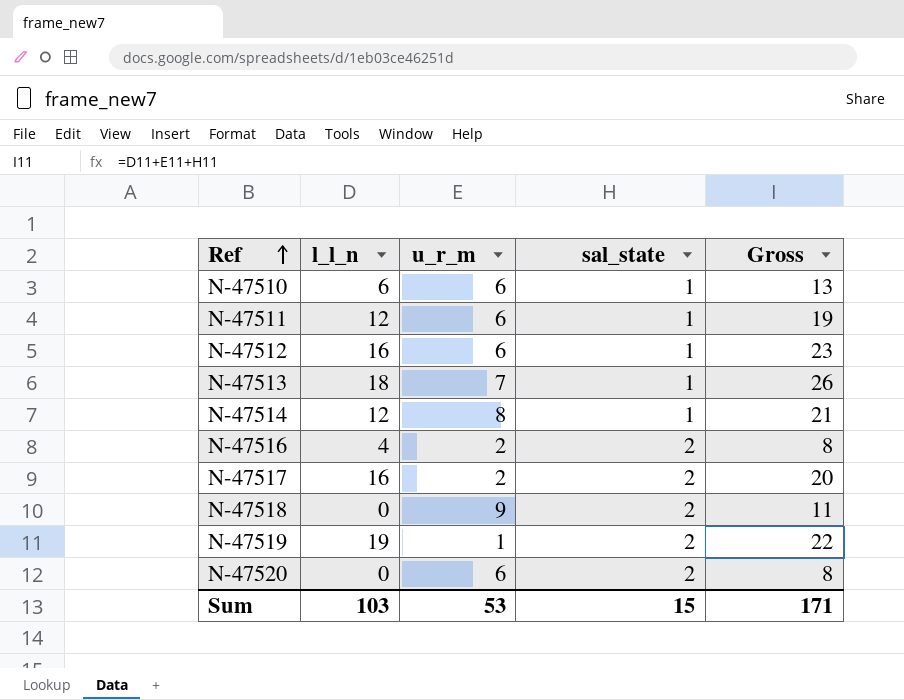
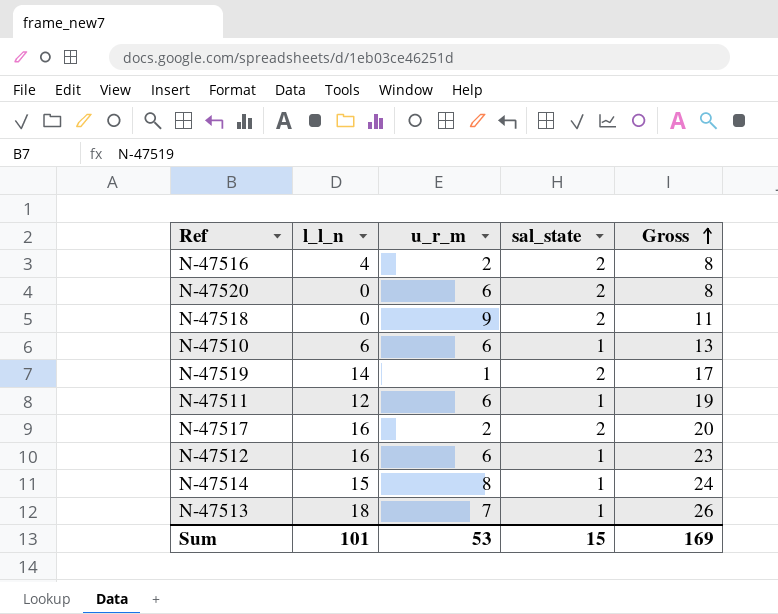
row order: Ref ascending -> Gross ascending
N-47519 | l_l_n: 19 -> 14
N-47519 | Gross: 22 -> 17
N-47514 | l_l_n: 12 -> 15
N-47514 | Gross: 21 -> 24
Sum | l_l_n: 103 -> 101
Sum | Gross: 171 -> 169

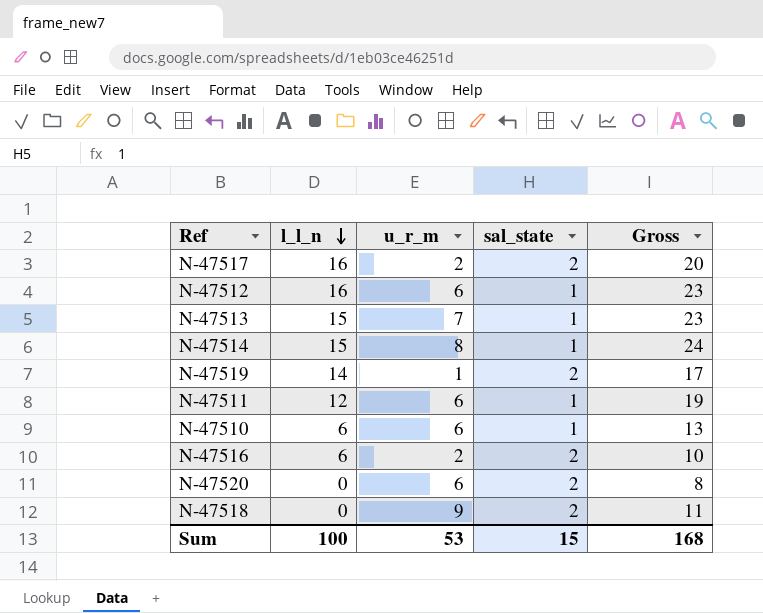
row order: Gross ascending -> l_l_n descending
N-47513 | l_l_n: 18 -> 15
N-47513 | Gross: 26 -> 23
N-47516 | l_l_n: 4 -> 6
N-47516 | Gross: 8 -> 10
Sum | l_l_n: 101 -> 100
Sum | Gross: 169 -> 168

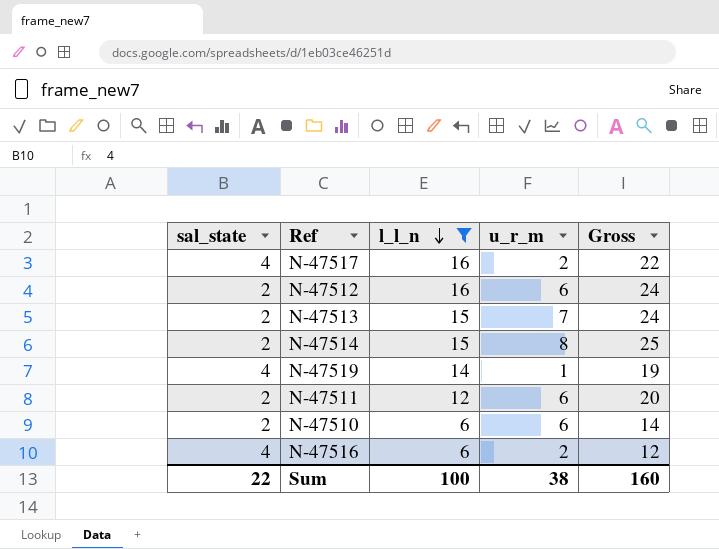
filter: none -> l_l_n != 0
column sal_state | position: 4 -> 1
N-47517 | sal_state: 2 -> 4
N-47517 | Gross: 20 -> 22
N-47512 | sal_state: 1 -> 2
N-47512 | Gross: 23 -> 24
N-47513 | sal_state: 1 -> 2
N-47513 | Gross: 23 -> 24
N-47514 | sal_state: 1 -> 2
N-47514 | Gross: 24 -> 25
N-47519 | sal_state: 2 -> 4
N-47519 | Gross: 17 -> 19
N-47511 | sal_state: 1 -> 2
N-47511 | Gross: 19 -> 20
N-47510 | sal_state: 1 -> 2
N-47510 | Gross: 13 -> 14
N-47516 | sal_state: 2 -> 4
N-47516 | Gross: 10 -> 12
Sum | sal_state: 15 -> 22
Sum | u_r_m: 53 -> 38
Sum | Gross: 168 -> 160

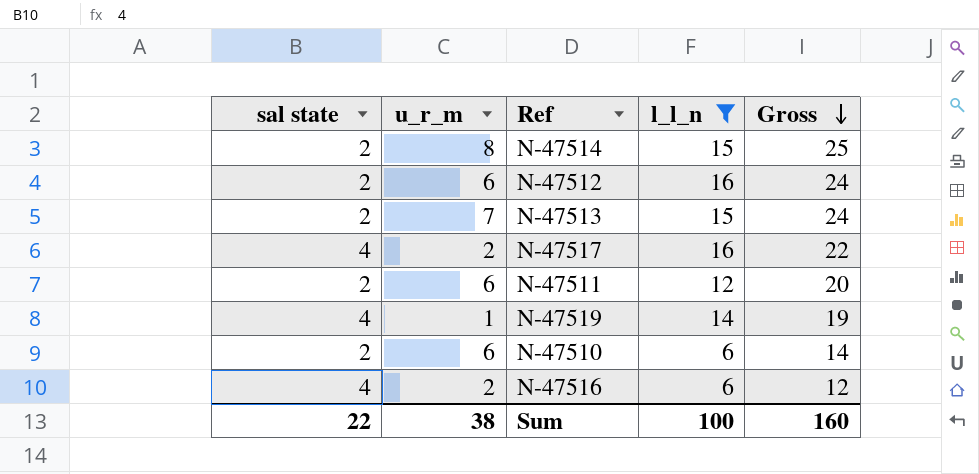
row order: l_l_n descending -> Gross descending
column name: sal_state -> sal state
column u_r_m | position: 4 -> 2

